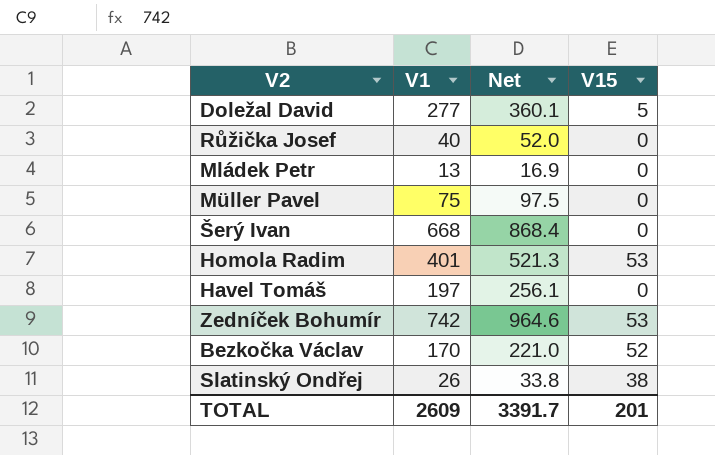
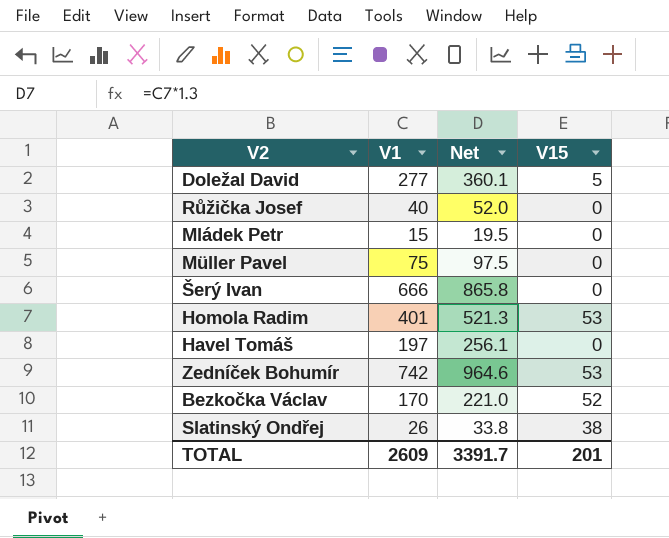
Mládek Petr | V1: 13 -> 15
Mládek Petr | Net: 16.9 -> 19.5
Šerý Ivan | V1: 668 -> 666
Šerý Ivan | Net: 868.4 -> 865.8

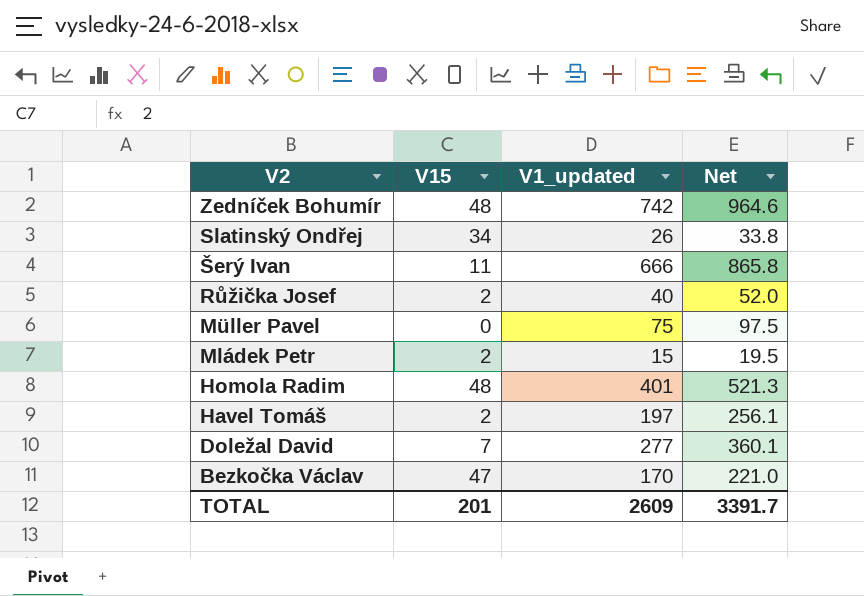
row order: none -> V2 descending
column V15 | position: 4 -> 2
column name: V1 -> V1_updated
Zedníček Bohumír | V15: 53 -> 48
Slatinský Ondřej | V15: 38 -> 34
Šerý Ivan | V15: 0 -> 11
Růžička Josef | V15: 0 -> 2
Mládek Petr | V15: 0 -> 2
Homola Radim | V15: 53 -> 48
Havel Tomáš | V15: 0 -> 2
Doležal David | V15: 5 -> 7
Bezkočka Václav | V15: 52 -> 47

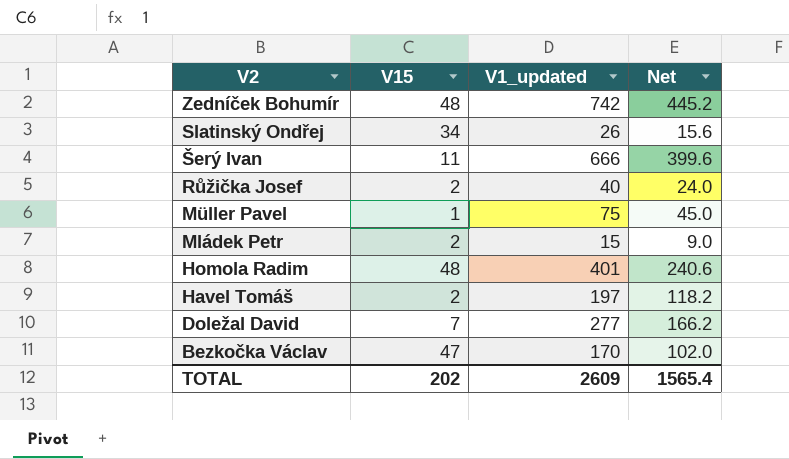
column Net | formula: [V1_updated] * 1.3 -> [V1_updated] * 0.6
Müller Pavel | V15: 0 -> 1
TOTAL | V15: 201 -> 202
TOTAL | Net: 3391.7 -> 1565.4

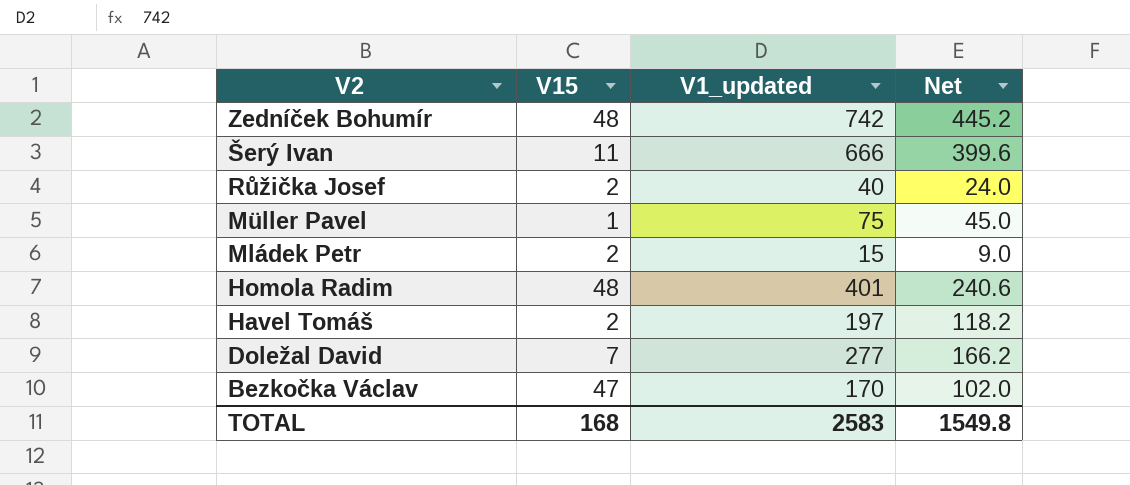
row Slatinský Ondřej: 34 | 26 | 15.6 -> none
TOTAL | V15: 202 -> 168
TOTAL | V1_updated: 2609 -> 2583
TOTAL | Net: 1565.4 -> 1549.8

